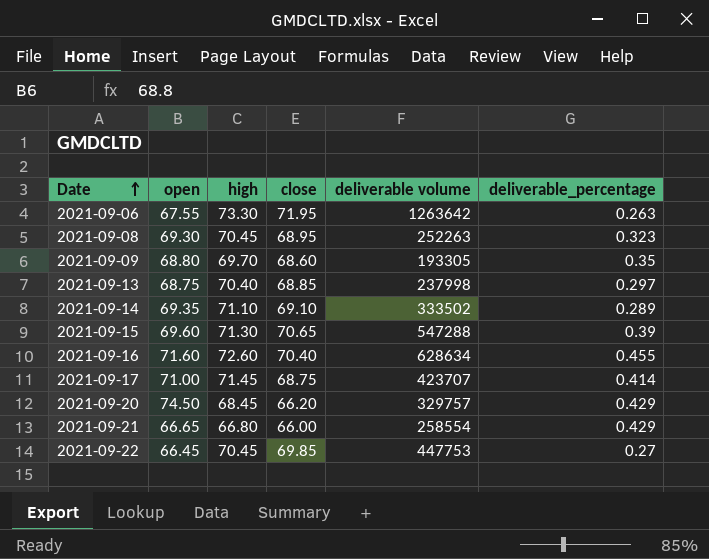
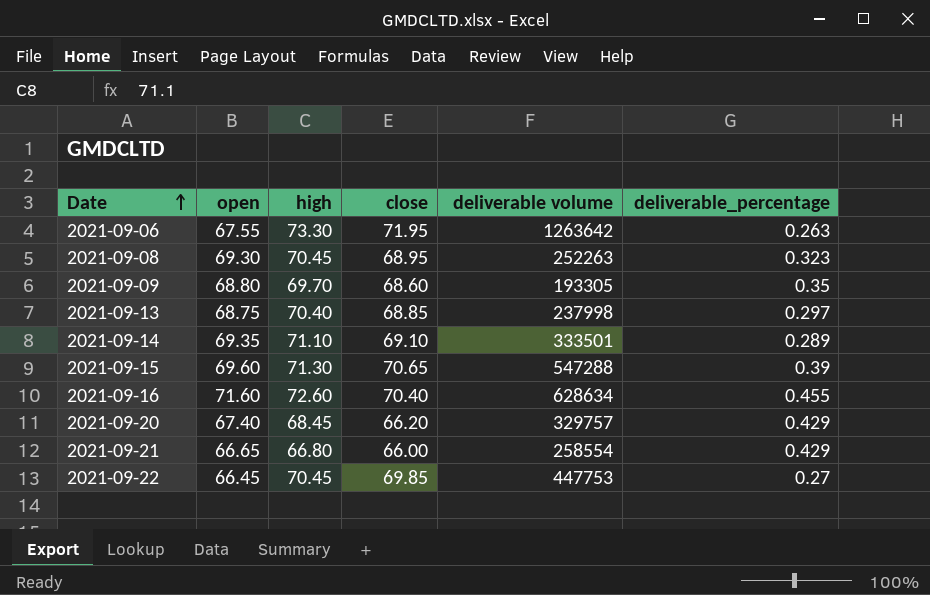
row 2021-09-17: 71.00 | 71.45 | 68.75 | 423707 | 0.414 -> none
2021-09-14 | deliverable volume: 333502 -> 333501
2021-09-20 | open: 74.50 -> 67.40

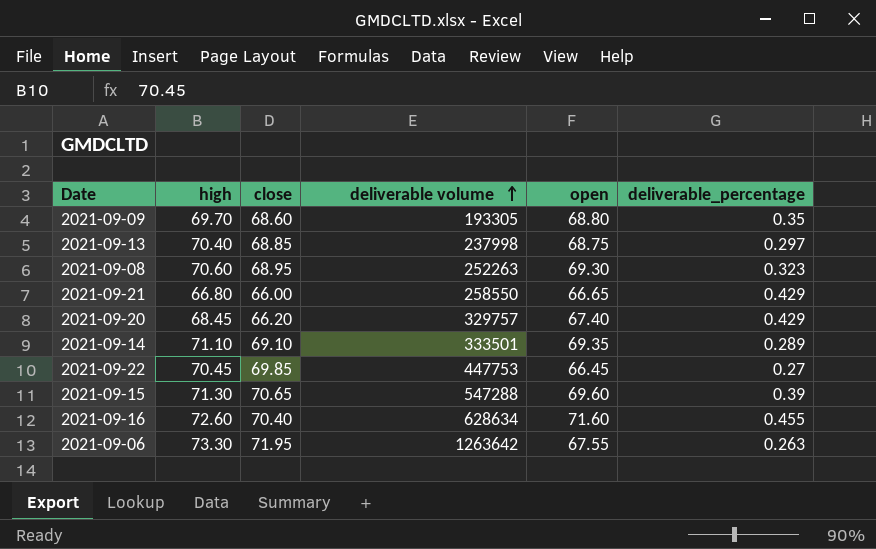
row order: Date ascending -> deliverable volume ascending
column open | position: 2 -> 5
2021-09-08 | high: 70.45 -> 70.60
2021-09-21 | deliverable volume: 258554 -> 258550

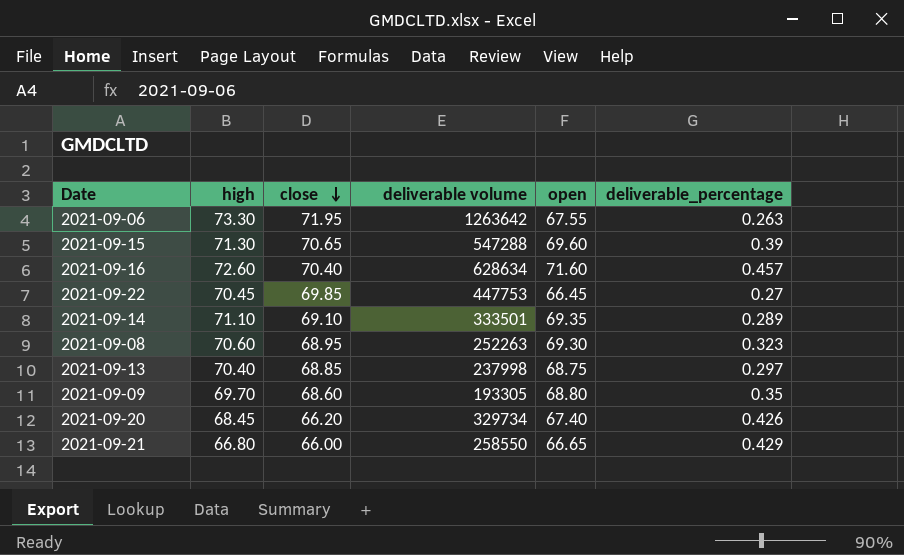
row order: deliverable volume ascending -> close descending
2021-09-16 | deliverable_percentage: 0.455 -> 0.457
2021-09-20 | deliverable volume: 329757 -> 329734
2021-09-20 | deliverable_percentage: 0.429 -> 0.426

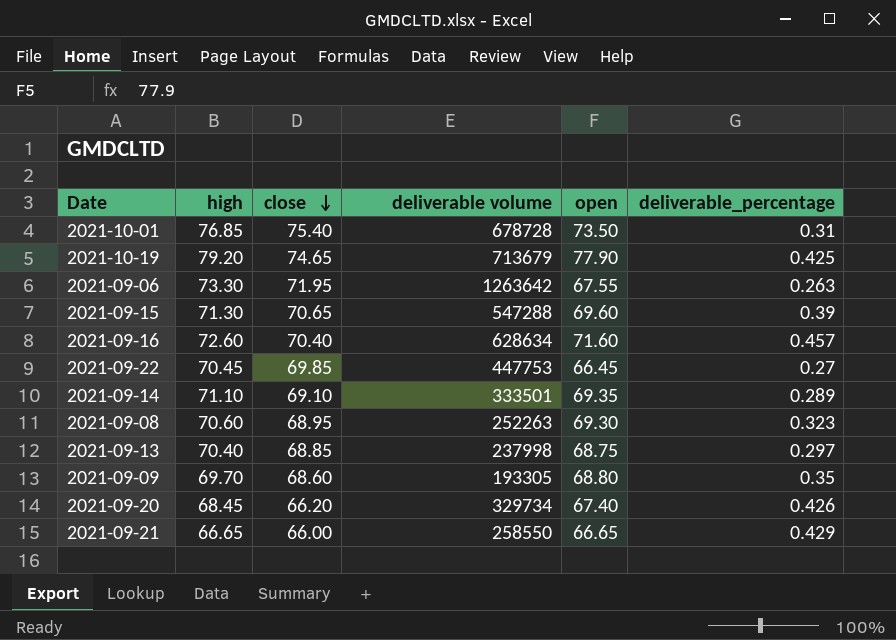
row 2021-10-01: none -> 76.85 | 75.40 | 678728 | 73.50 | 0.31
row 2021-10-19: none -> 79.20 | 74.65 | 713679 | 77.90 | 0.425
2021-09-21 | high: 66.80 -> 66.65

